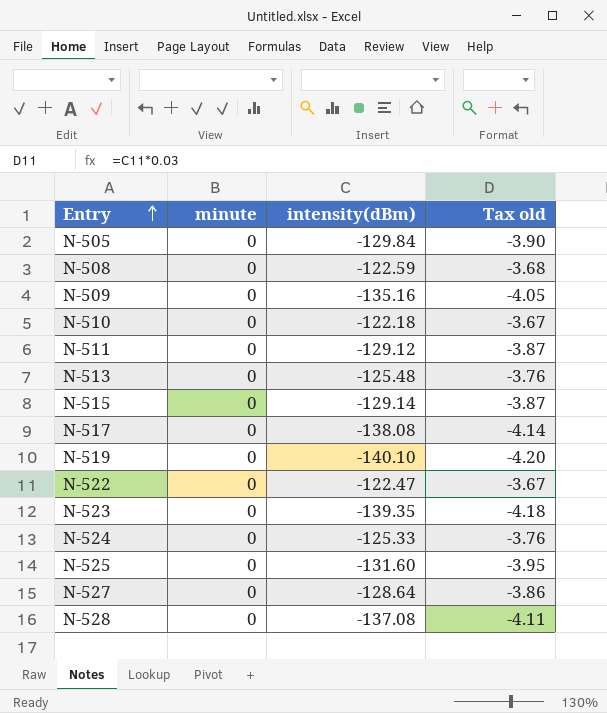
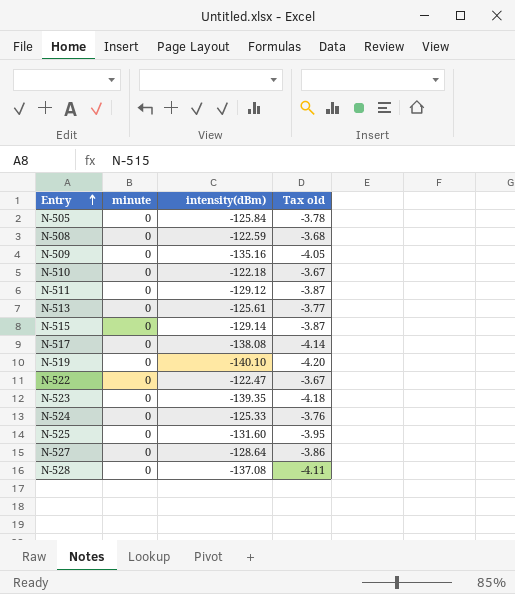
N-505 | intensity(dBm): -129.84 -> -125.84
N-505 | Tax old: -3.90 -> -3.78
N-513 | intensity(dBm): -125.48 -> -125.61
N-513 | Tax old: -3.76 -> -3.77

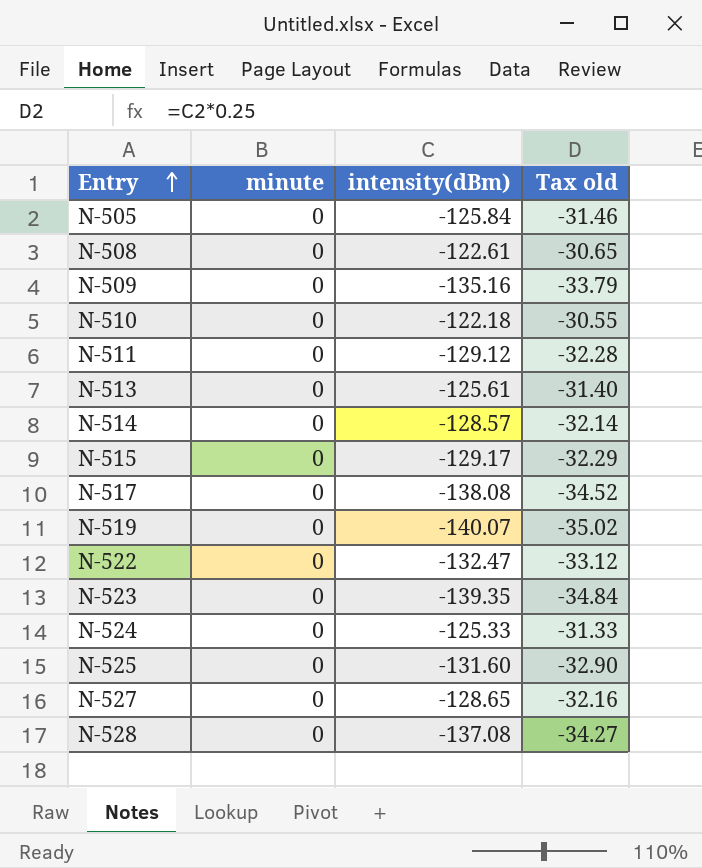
column Tax old | formula: [intensity(dBm)] * 0.03 -> [intensity(dBm)] * 0.25
N-508 | intensity(dBm): -122.59 -> -122.61
row N-514: none -> 0 | -128.57 | -32.14
N-515 | intensity(dBm): -129.14 -> -129.17
N-519 | intensity(dBm): -140.10 -> -140.07
N-522 | intensity(dBm): -122.47 -> -132.47
N-527 | intensity(dBm): -128.64 -> -128.65

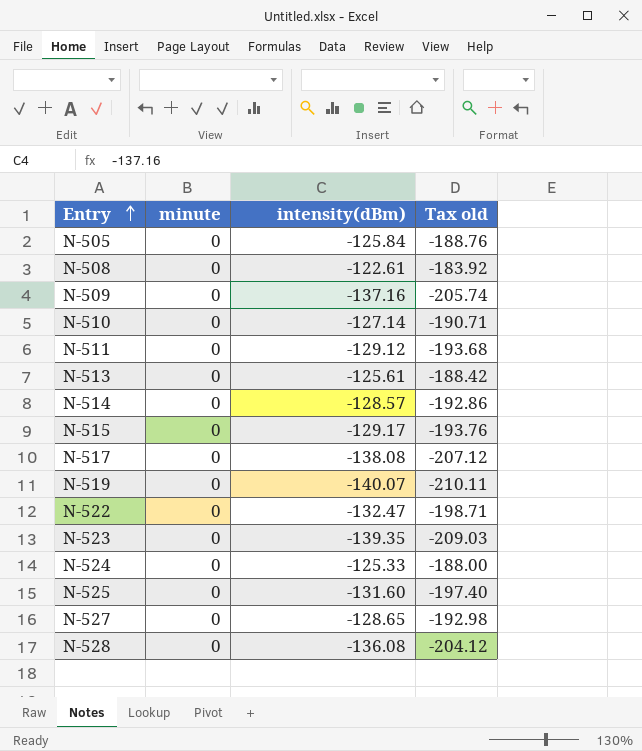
column Tax old | formula: [intensity(dBm)] * 0.25 -> [intensity(dBm)] * 1.5
N-509 | intensity(dBm): -135.16 -> -137.16
N-510 | intensity(dBm): -122.18 -> -127.14
N-528 | intensity(dBm): -137.08 -> -136.08

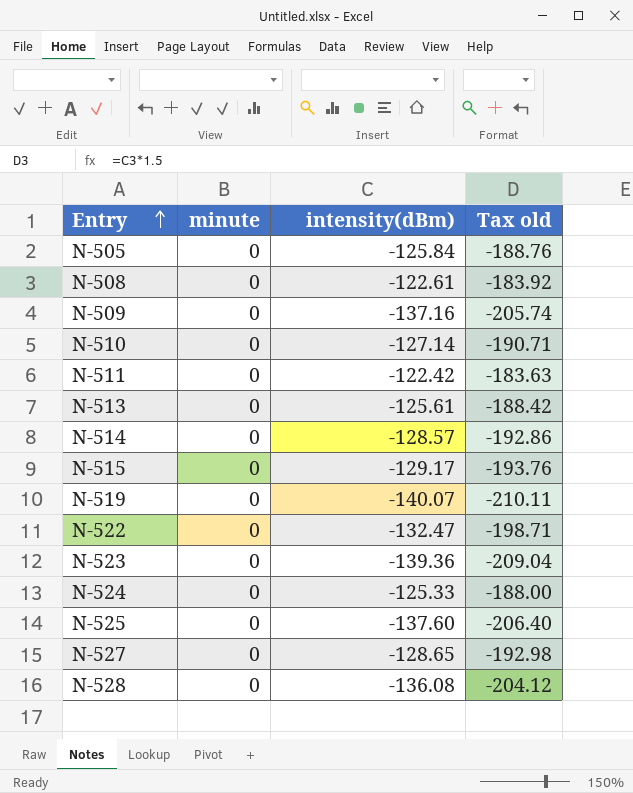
row N-517: 0 | -138.08 | -207.12 -> none
N-511 | intensity(dBm): -129.12 -> -122.42
N-511 | Tax old: -193.68 -> -183.63
N-523 | intensity(dBm): -139.35 -> -139.36
N-523 | Tax old: -209.03 -> -209.04
N-525 | intensity(dBm): -131.60 -> -137.60
N-525 | Tax old: -197.40 -> -206.40

